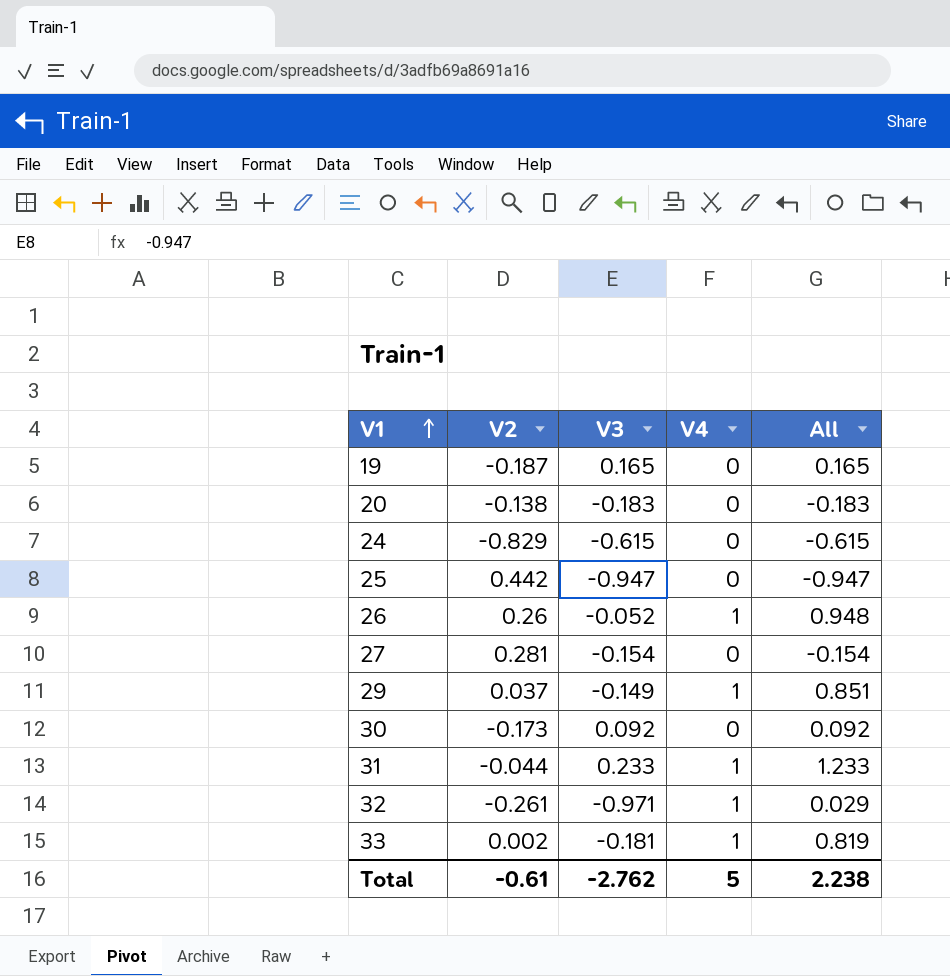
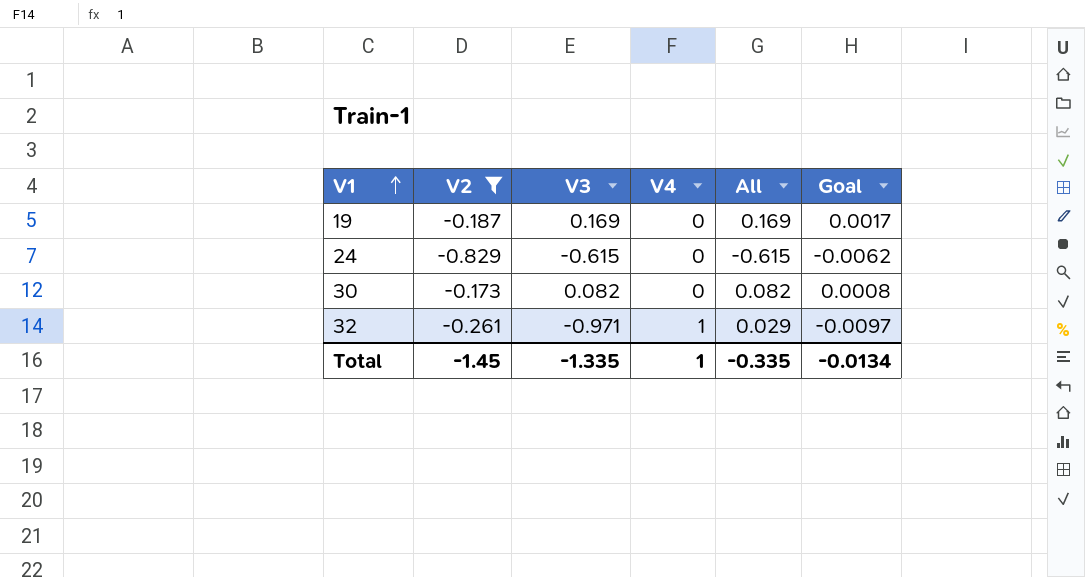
filter: none -> V2 <= -0.173
column Goal | formula: none -> [V3] * 0.01
19 | V3: 0.165 -> 0.169
19 | All: 0.165 -> 0.169
30 | V3: 0.092 -> 0.082
30 | All: 0.092 -> 0.082
Total | V2: -0.61 -> -1.45
Total | V3: -2.762 -> -1.335
Total | V4: 5 -> 1
Total | All: 2.238 -> -0.335

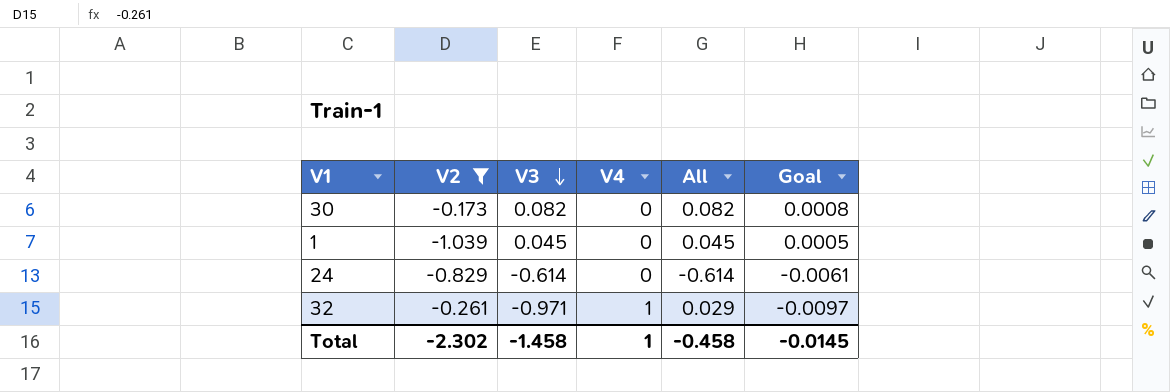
row order: V1 ascending -> V3 descending
row 19: -0.187 | 0.169 | 0 | 0.169 | 0.0017 -> none
row 1: none -> -1.039 | 0.045 | 0 | 0.045 | 0.0005
24 | V3: -0.615 -> -0.614
24 | All: -0.615 -> -0.614
24 | Goal: -0.0062 -> -0.0061
Total | V2: -1.45 -> -2.302
Total | V3: -1.335 -> -1.458
Total | All: -0.335 -> -0.458
Total | Goal: -0.0134 -> -0.0145

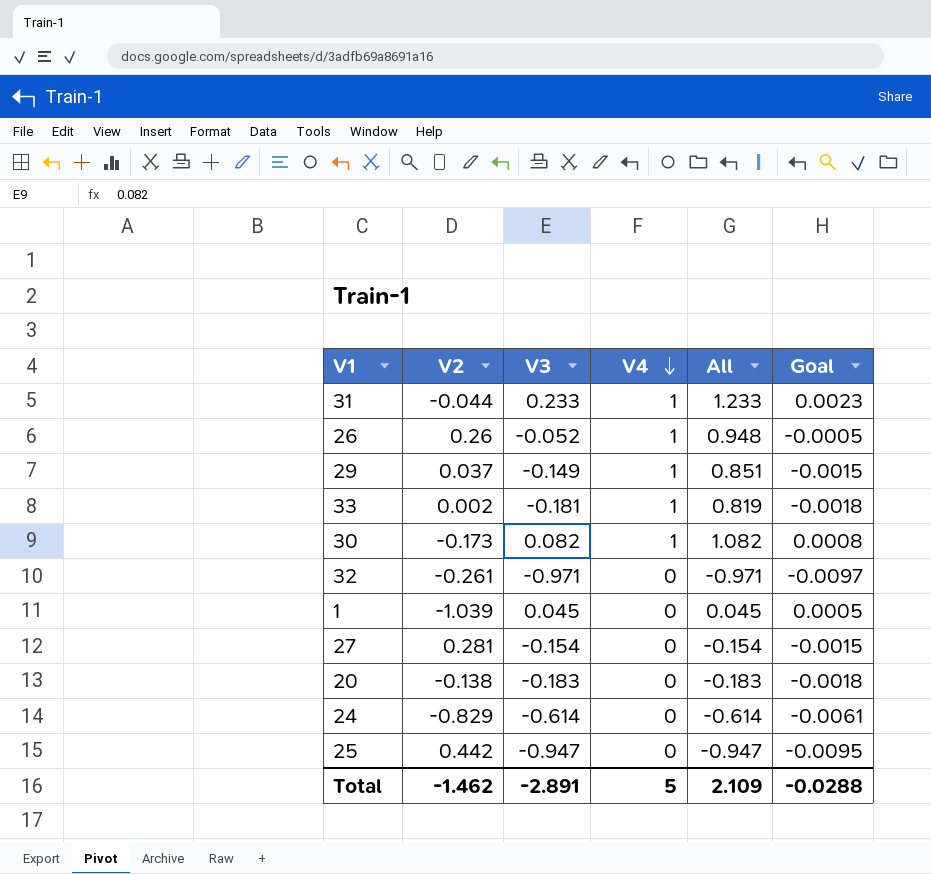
filter: V2 <= -0.173 -> none
row order: V3 descending -> V4 descending
30 | V4: 0 -> 1
30 | All: 0.082 -> 1.082
32 | V4: 1 -> 0
32 | All: 0.029 -> -0.971
Total | V2: -2.302 -> -1.462
Total | V3: -1.458 -> -2.891
Total | V4: 1 -> 5
Total | All: -0.458 -> 2.109
Total | Goal: -0.0145 -> -0.0288

